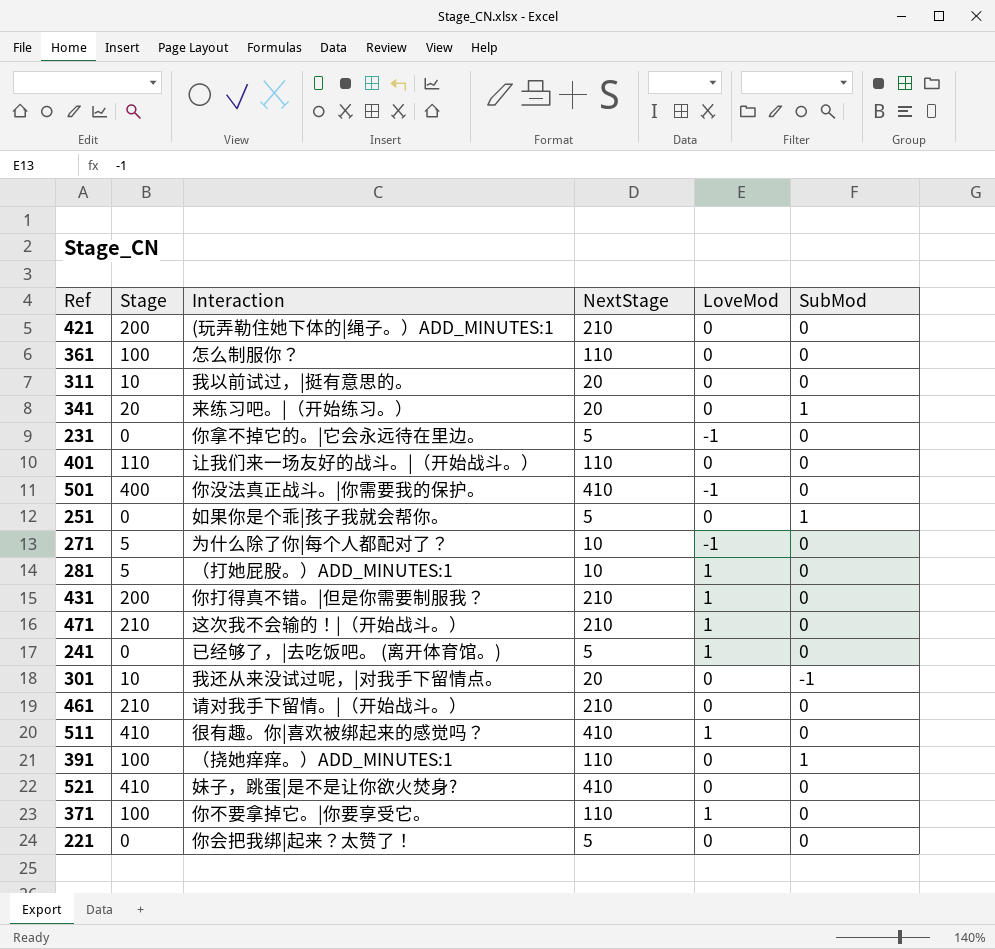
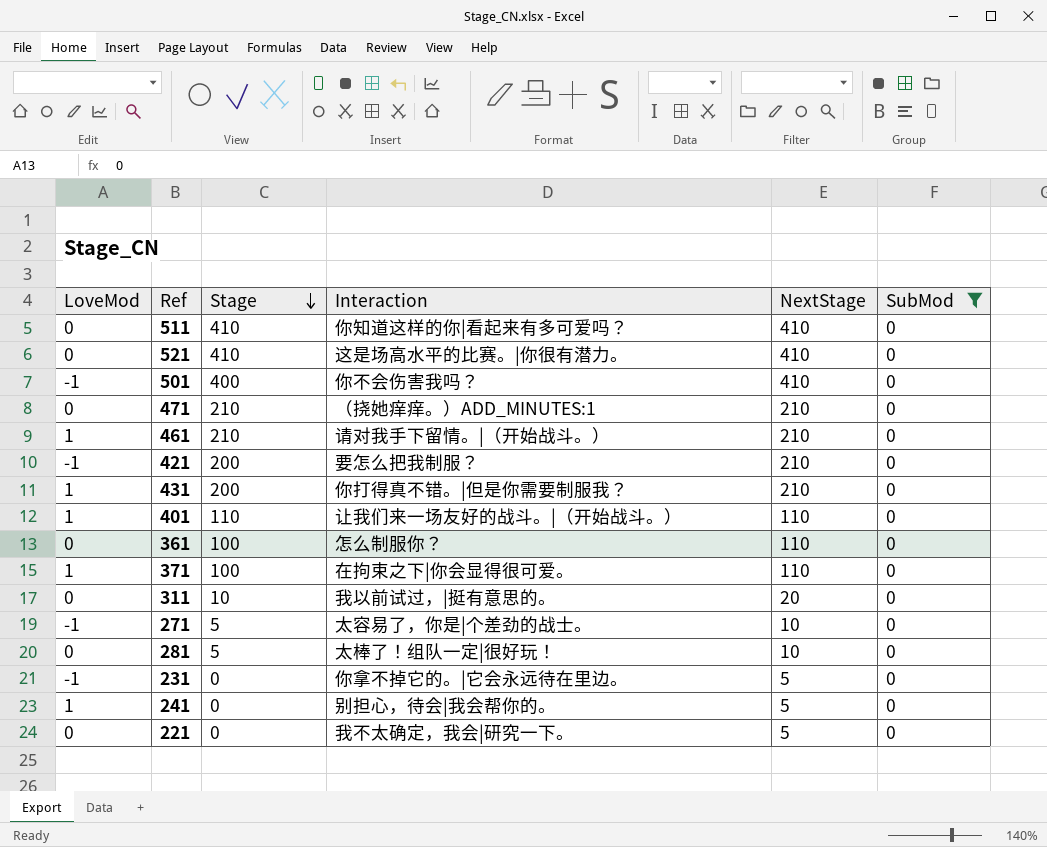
filter: none -> SubMod = 0
row order: none -> Stage descending
column LoveMod | position: 5 -> 1
511 | LoveMod: 1 -> 0
511 | Interaction: 很有趣。你|喜欢被绑起来的感觉吗？ -> 你知道这样的你|看起来有多可爱吗？
521 | Interaction: 妹子，跳蛋|是不是让你欲火焚身? -> 这是场高水平的比赛。|你很有潜力。
501 | Interaction: 你没法真正战斗。|你需要我的保护。 -> 你不会伤害我吗？
471 | LoveMod: 1 -> 0
471 | Interaction: 这次我不会输的！|（开始战斗。） -> （挠她痒痒。）ADD_MINUTES:1
461 | LoveMod: 0 -> 1
421 | LoveMod: 0 -> -1
421 | Interaction: (玩弄勒住她下体的|绳子。）ADD_MINUTES:1 -> 要怎么把我制服？
401 | LoveMod: 0 -> 1
371 | Interaction: 你不要拿掉它。|你要享受它。 -> 在拘束之下|你会显得很可爱。
271 | Interaction: 为什么除了你|每个人都配对了？ -> 太容易了，你是|个差劲的战士。
281 | LoveMod: 1 -> 0
281 | Interaction: （打她屁股。）ADD_MINUTES:1 -> 太棒了！组队一定|很好玩！
241 | Interaction: 已经够了，|去吃饭吧。 (离开体育馆。) -> 别担心，待会|我会帮你的。
221 | Interaction: 你会把我绑|起来？太赞了！ -> 我不太确定，我会|研究一下。

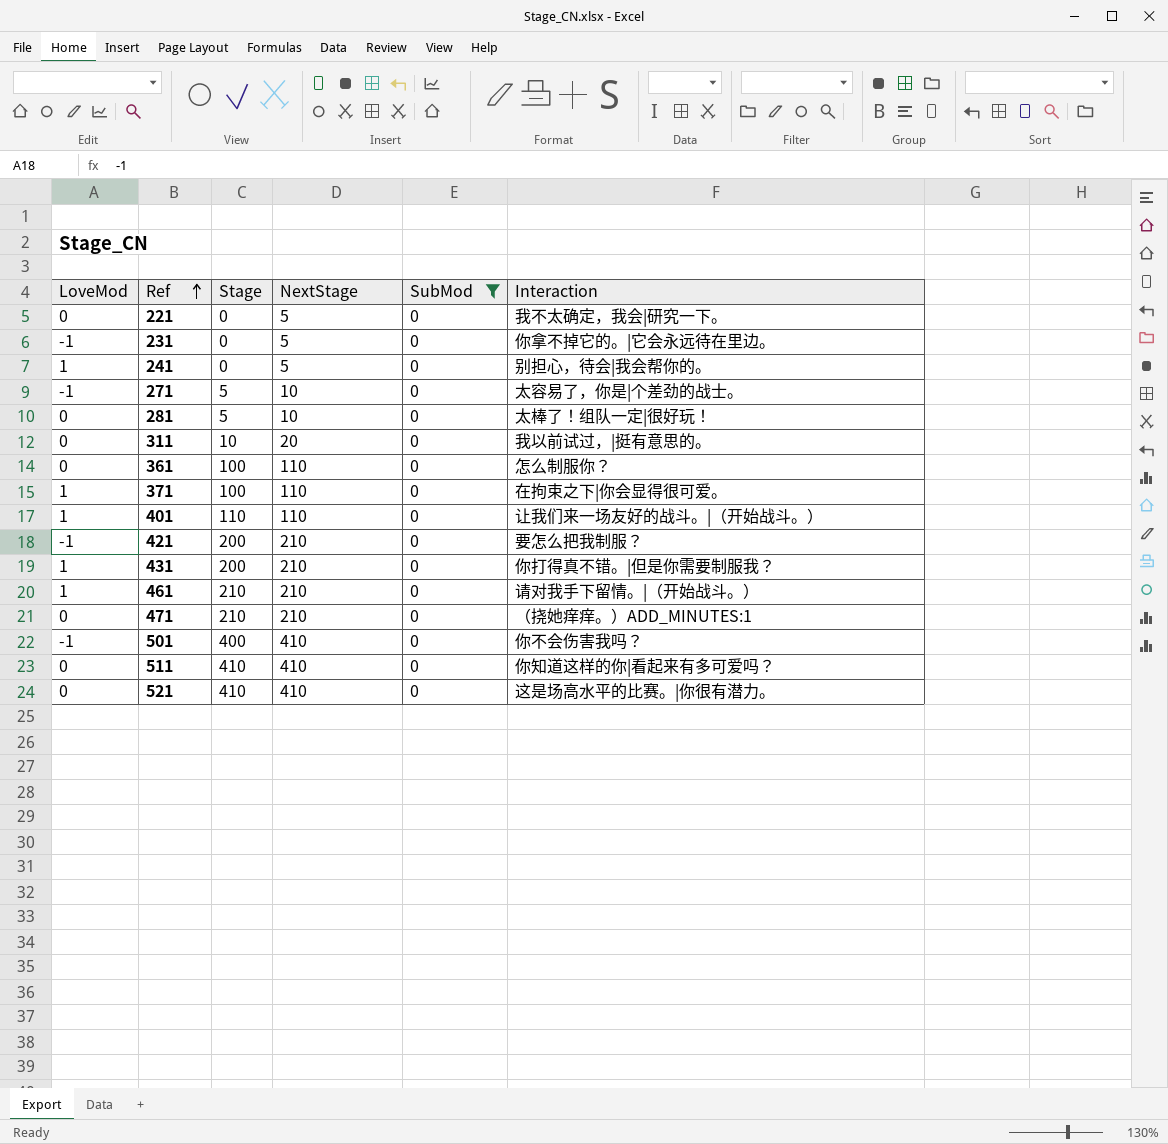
row order: Stage descending -> Ref ascending
column Interaction | position: 4 -> 6

